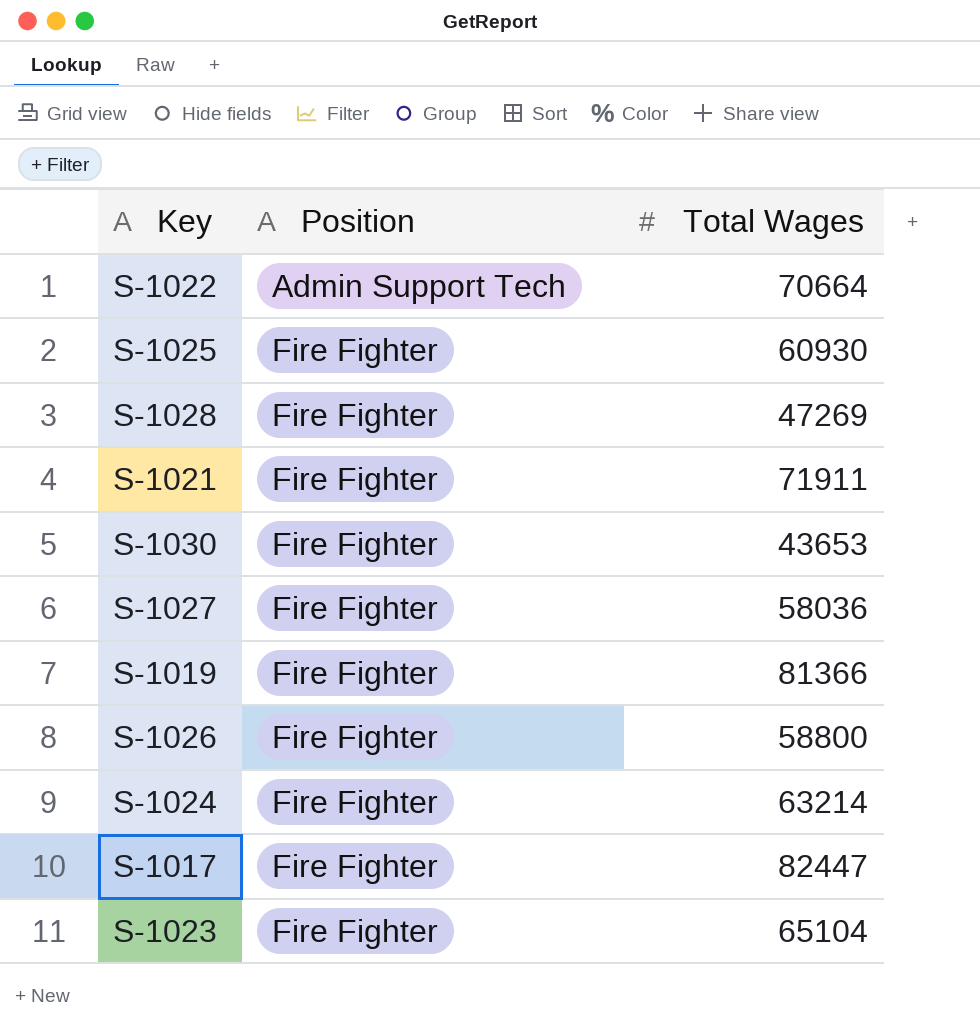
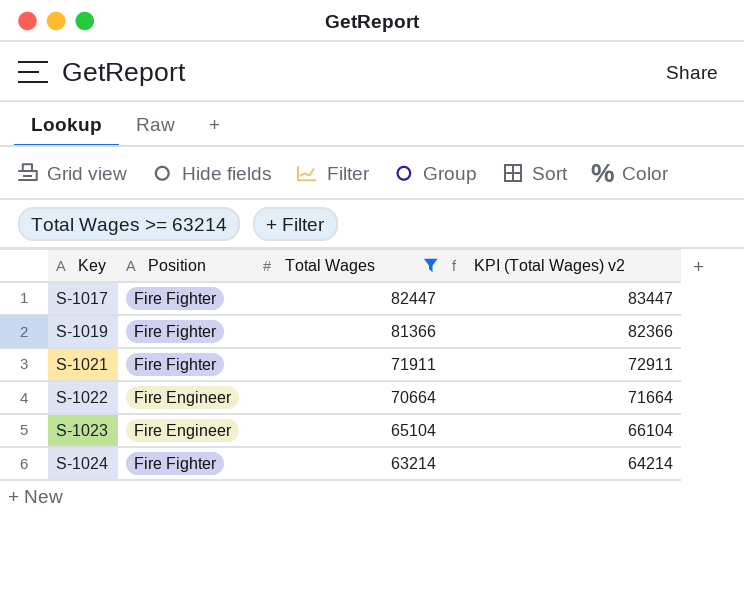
filter: none -> Total Wages >= 63214
row order: Position ascending -> Key ascending
column KPI (Total Wages) v2 | formula: none -> [Total Wages] + 1000
S-1022 | Position: Admin Support Tech -> Fire Engineer
S-1023 | Position: Fire Fighter -> Fire Engineer

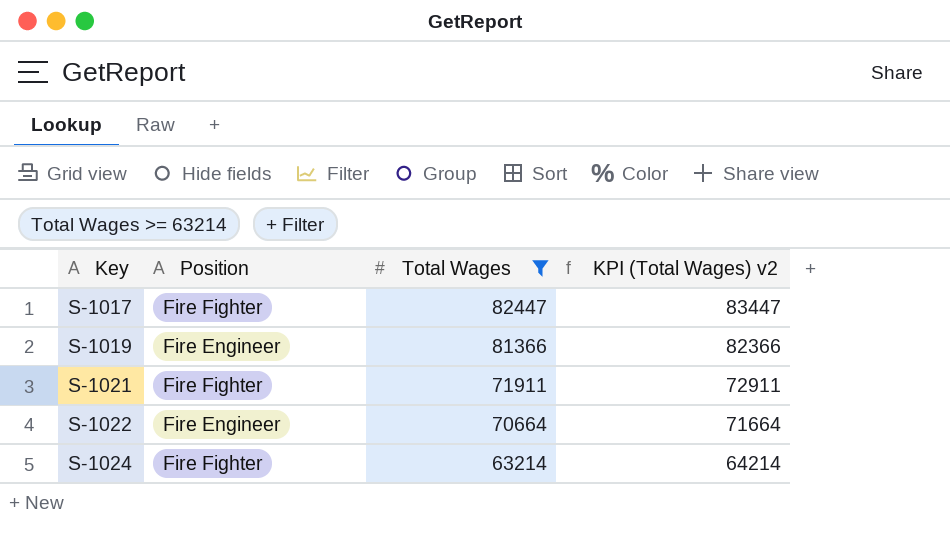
row S-1023: Fire Engineer | 65104 | 66104 -> none
S-1019 | Position: Fire Fighter -> Fire Engineer

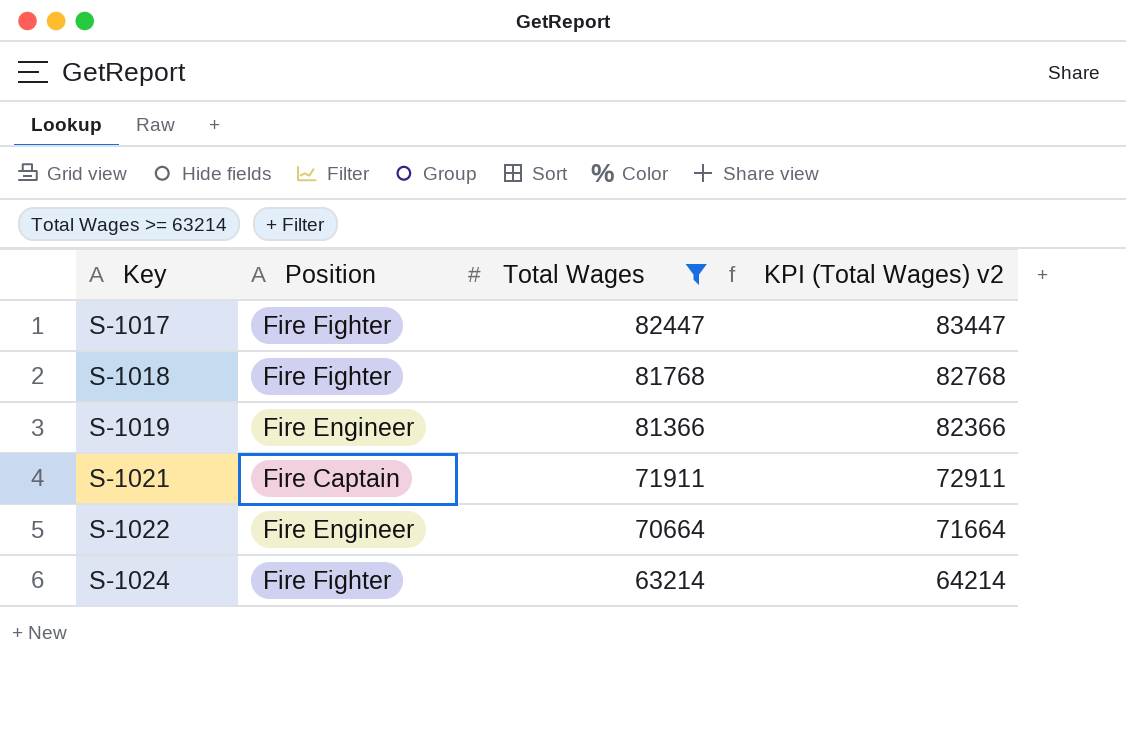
row S-1018: none -> Fire Fighter | 81768 | 82768
S-1021 | Position: Fire Fighter -> Fire Captain

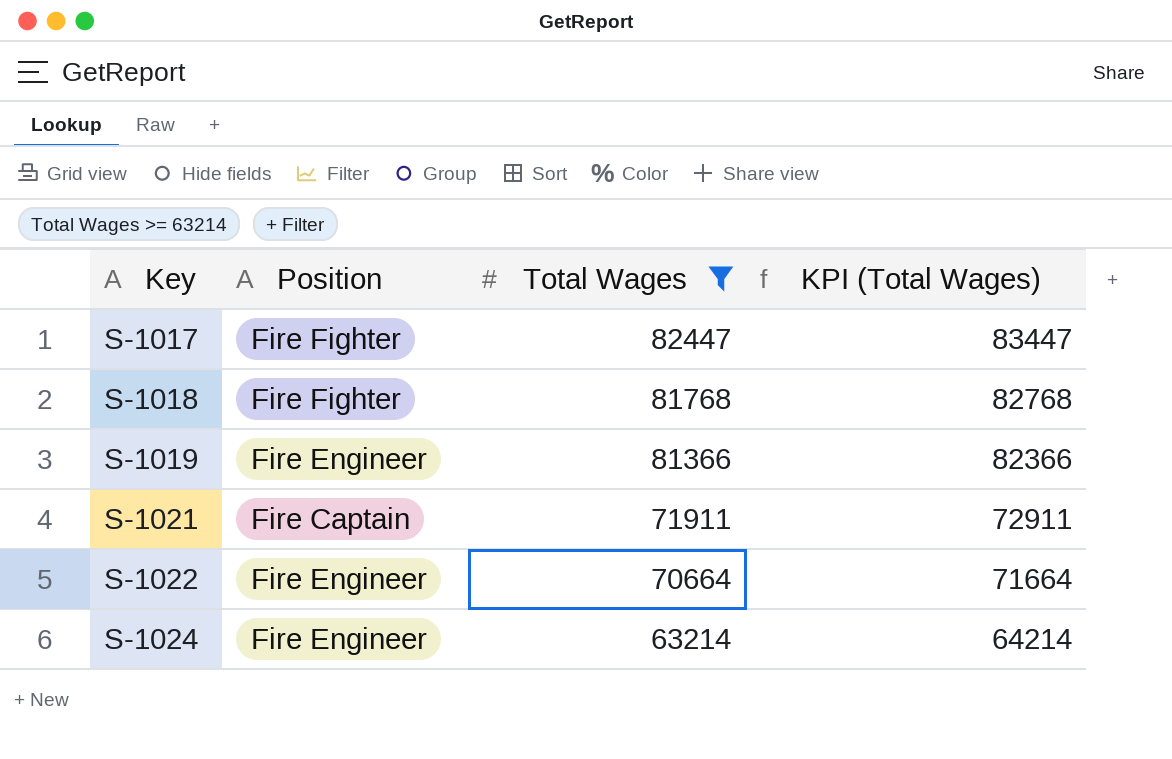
column name: KPI (Total Wages) v2 -> KPI (Total Wages)
S-1024 | Position: Fire Fighter -> Fire Engineer

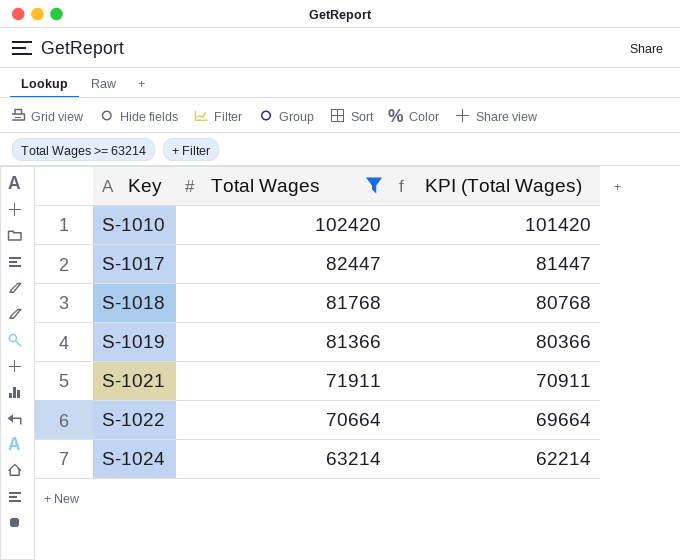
column Position | position: 2 -> none
column KPI (Total Wages) | formula: [Total Wages] + 1000 -> [Total Wages] - 1000
row S-1010: none -> 102420 | 101420

